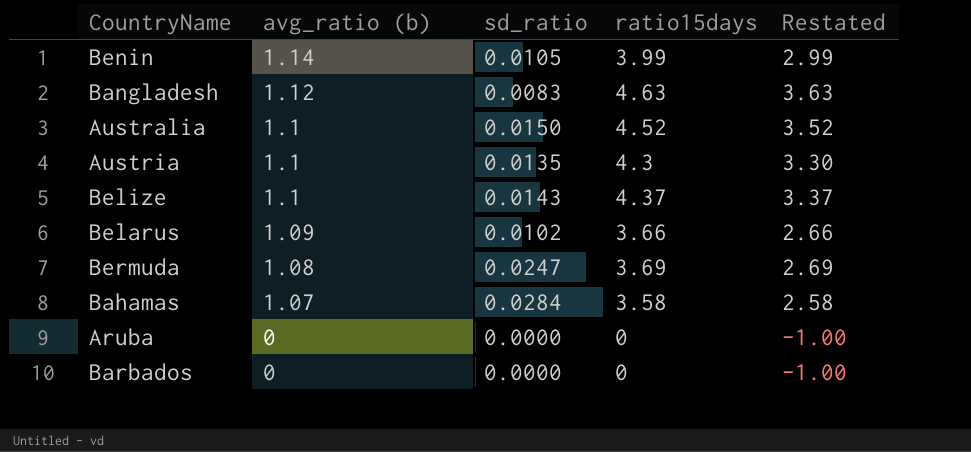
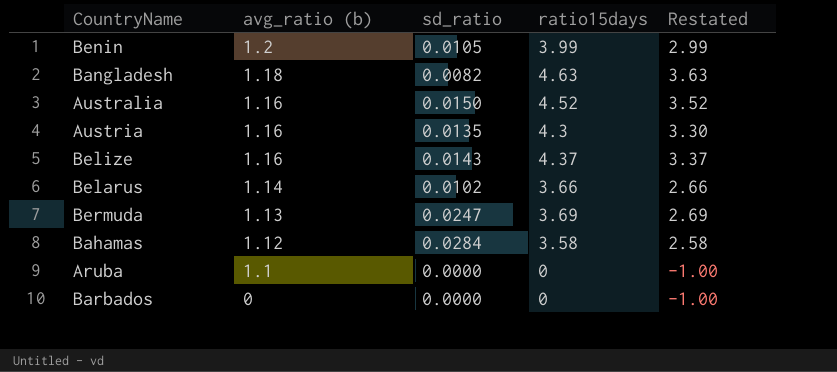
Benin | avg_ratio (b): 1.14 -> 1.2
Bangladesh | avg_ratio (b): 1.12 -> 1.18
Bangladesh | sd_ratio: 0.0083 -> 0.0082
Australia | avg_ratio (b): 1.1 -> 1.16
Austria | avg_ratio (b): 1.1 -> 1.16
Belize | avg_ratio (b): 1.1 -> 1.16
Belarus | avg_ratio (b): 1.09 -> 1.14
Bermuda | avg_ratio (b): 1.08 -> 1.13
Bahamas | avg_ratio (b): 1.07 -> 1.12
Aruba | avg_ratio (b): 0 -> 1.1

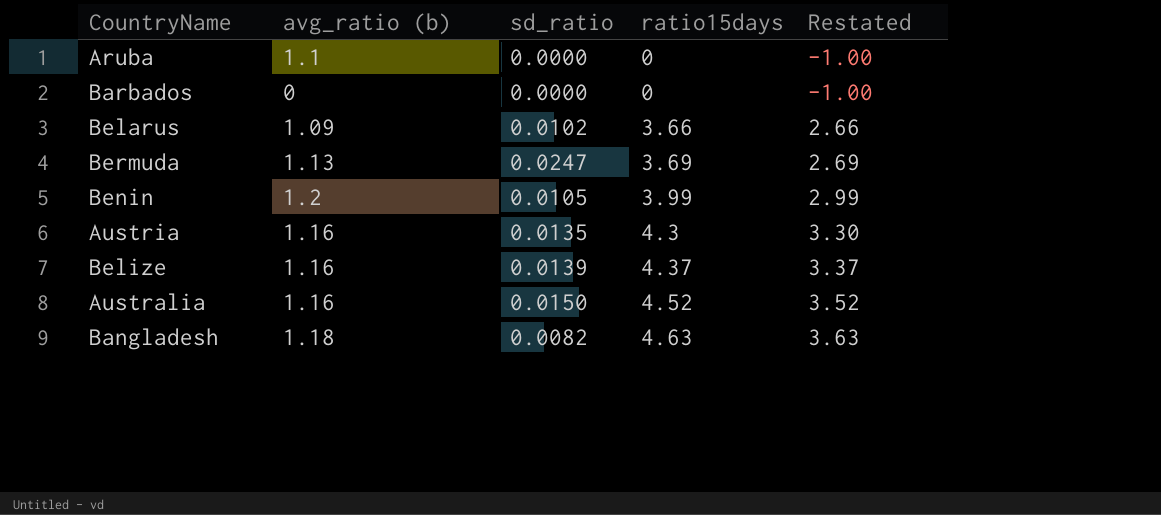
row order: avg_ratio (b) descending -> ratio15days ascending
row Bahamas: 1.12 | 0.0284 | 3.58 | 2.58 -> none
Belarus | avg_ratio (b): 1.14 -> 1.09
Belize | sd_ratio: 0.0143 -> 0.0139

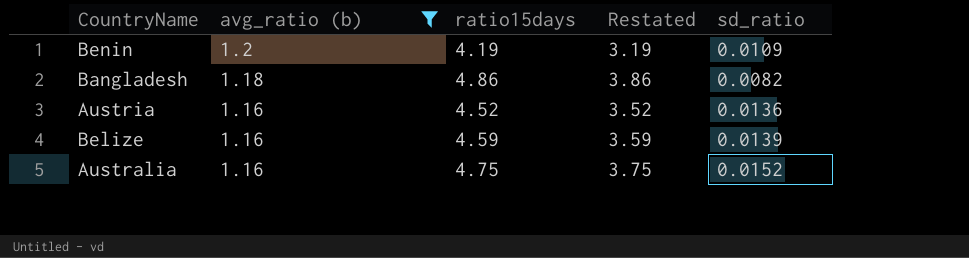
filter: none -> avg_ratio (b) >= 1.16
row order: ratio15days ascending -> avg_ratio (b) descending
column sd_ratio | position: 3 -> 5
Benin | ratio15days: 3.99 -> 4.19
Benin | Restated: 2.99 -> 3.19
Benin | sd_ratio: 0.0105 -> 0.0109
Bangladesh | ratio15days: 4.63 -> 4.86
Bangladesh | Restated: 3.63 -> 3.86
Austria | ratio15days: 4.3 -> 4.52
Austria | Restated: 3.30 -> 3.52
Austria | sd_ratio: 0.0135 -> 0.0136
Belize | ratio15days: 4.37 -> 4.59
Belize | Restated: 3.37 -> 3.59
Australia | ratio15days: 4.52 -> 4.75
Australia | Restated: 3.52 -> 3.75
Australia | sd_ratio: 0.0150 -> 0.0152

